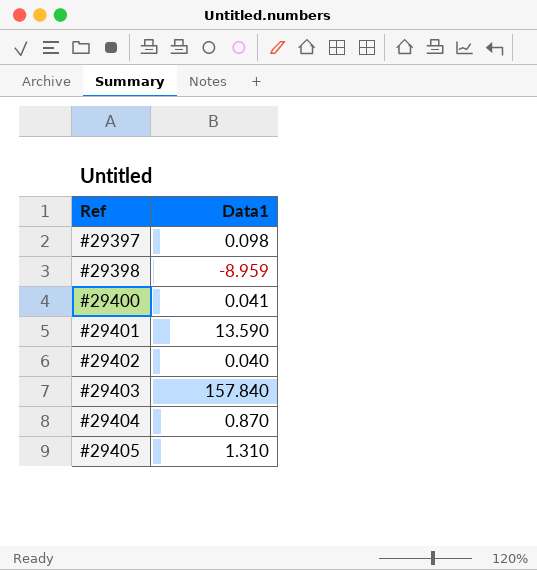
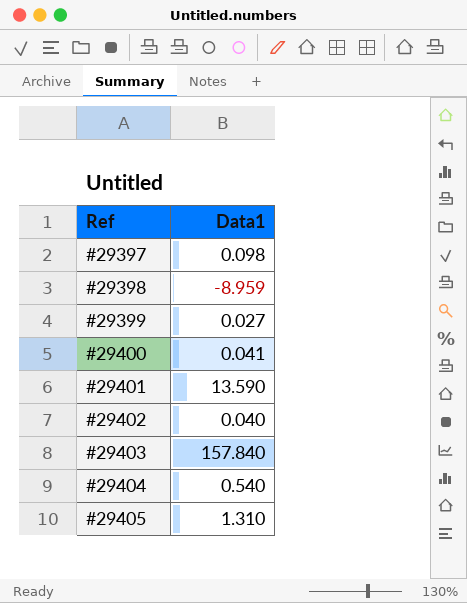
row #29399: none -> 0.027
#29404 | Data1: 0.870 -> 0.540

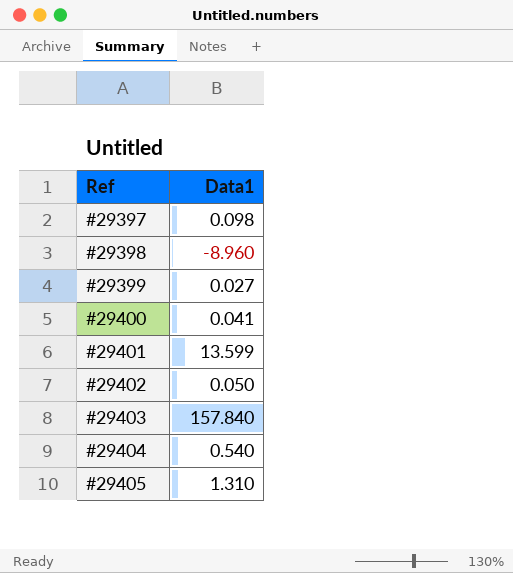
#29398 | Data1: -8.959 -> -8.960
#29401 | Data1: 13.590 -> 13.599
#29402 | Data1: 0.040 -> 0.050

